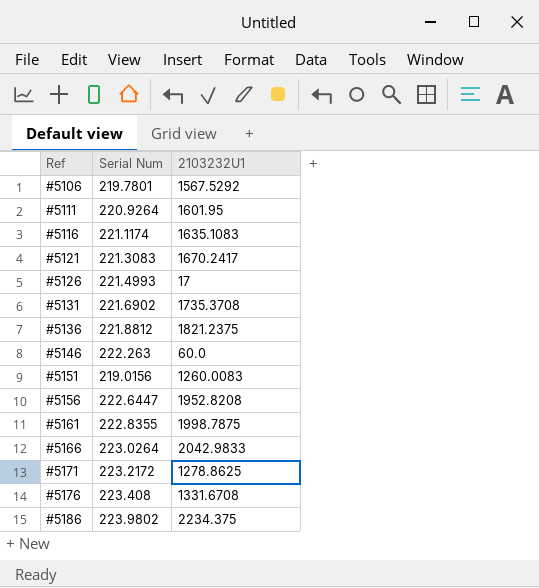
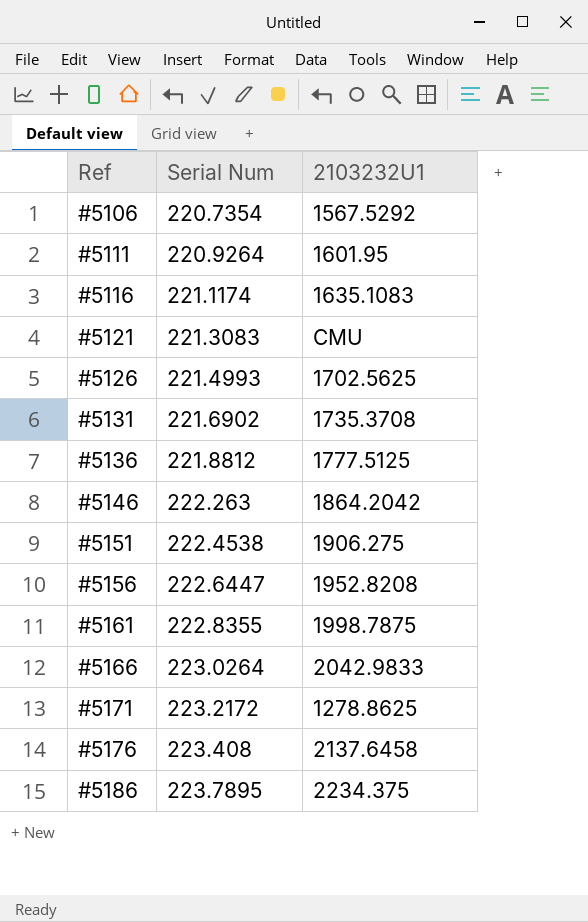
#5106 | Serial Num: 219.7801 -> 220.7354
#5121 | 2103232U1: 1670.2417 -> CMU
#5126 | 2103232U1: 17 -> 1702.5625
#5136 | 2103232U1: 1821.2375 -> 1777.5125
#5146 | 2103232U1: 60.0 -> 1864.2042
#5151 | Serial Num: 219.0156 -> 222.4538
#5151 | 2103232U1: 1260.0083 -> 1906.275
#5176 | 2103232U1: 1331.6708 -> 2137.6458
#5186 | Serial Num: 223.9802 -> 223.7895

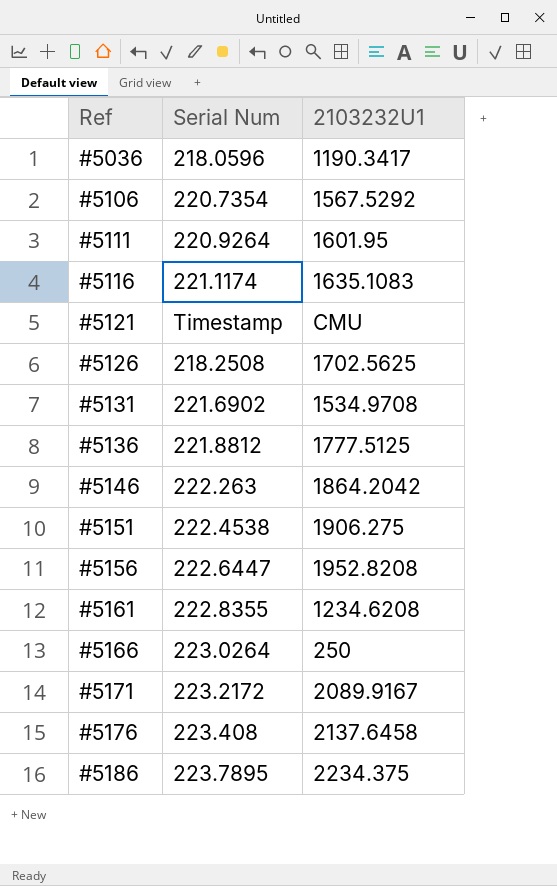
row #5036: none -> 218.0596 | 1190.3417
#5121 | Serial Num: 221.3083 -> Timestamp
#5126 | Serial Num: 221.4993 -> 218.2508
#5131 | 2103232U1: 1735.3708 -> 1534.9708
#5161 | 2103232U1: 1998.7875 -> 1234.6208
#5166 | 2103232U1: 2042.9833 -> 250
#5171 | 2103232U1: 1278.8625 -> 2089.9167

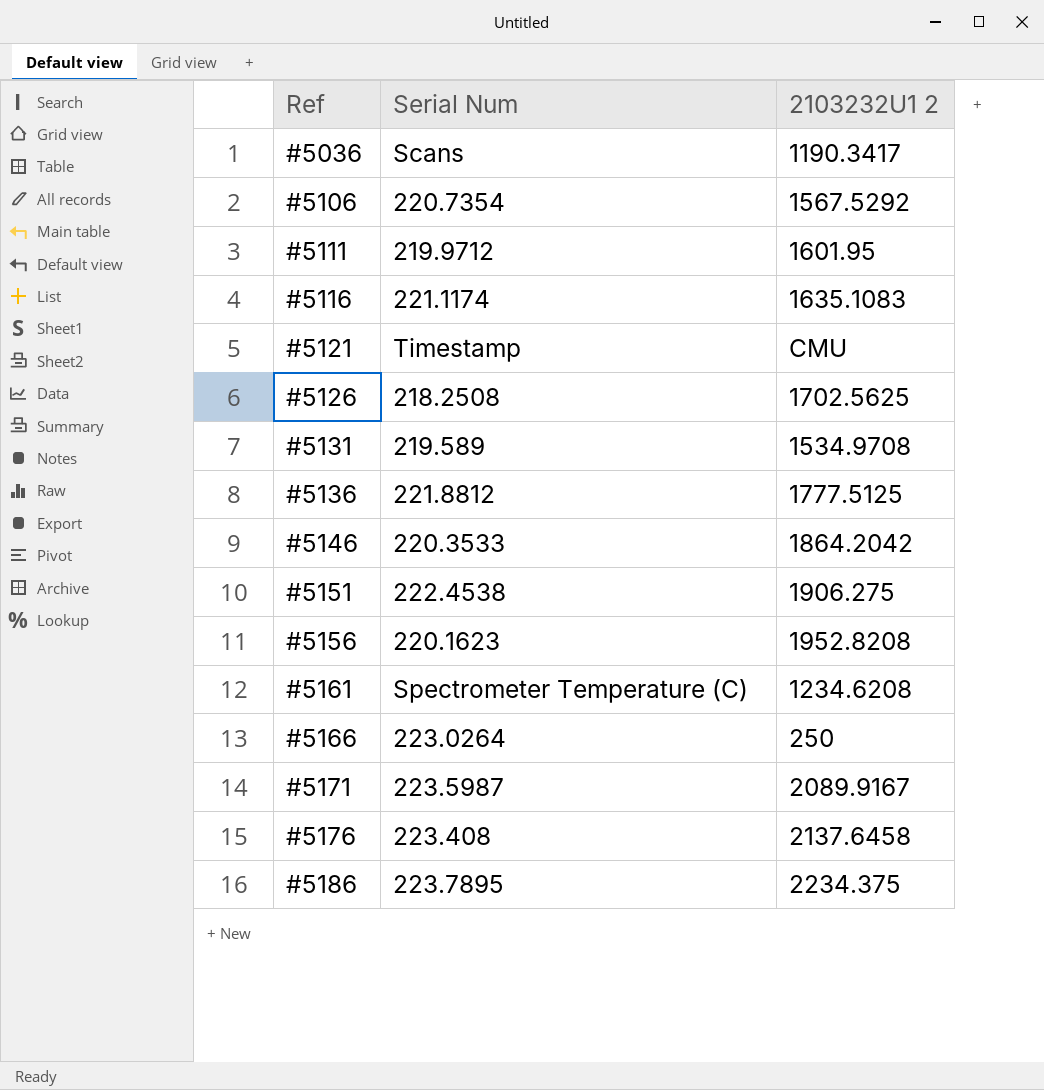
column name: 2103232U1 -> 2103232U1 2
#5036 | Serial Num: 218.0596 -> Scans
#5111 | Serial Num: 220.9264 -> 219.9712
#5131 | Serial Num: 221.6902 -> 219.589
#5146 | Serial Num: 222.263 -> 220.3533
#5156 | Serial Num: 222.6447 -> 220.1623
#5161 | Serial Num: 222.8355 -> Spectrometer Temperature (C)
#5171 | Serial Num: 223.2172 -> 223.5987

